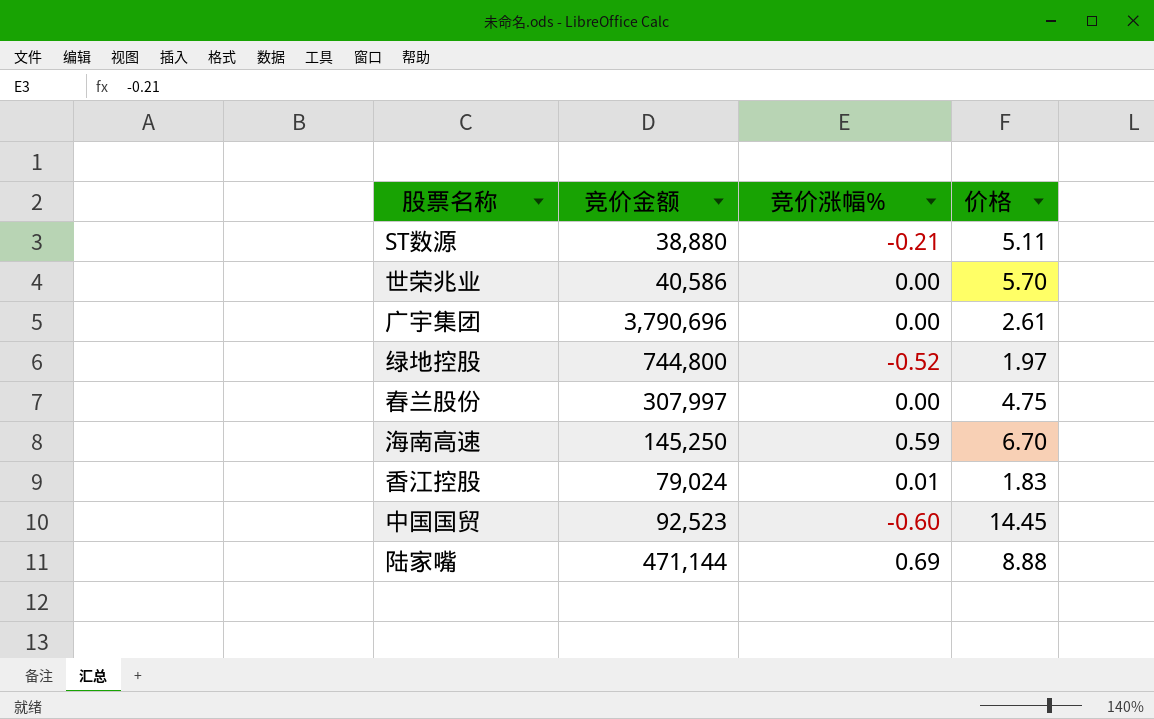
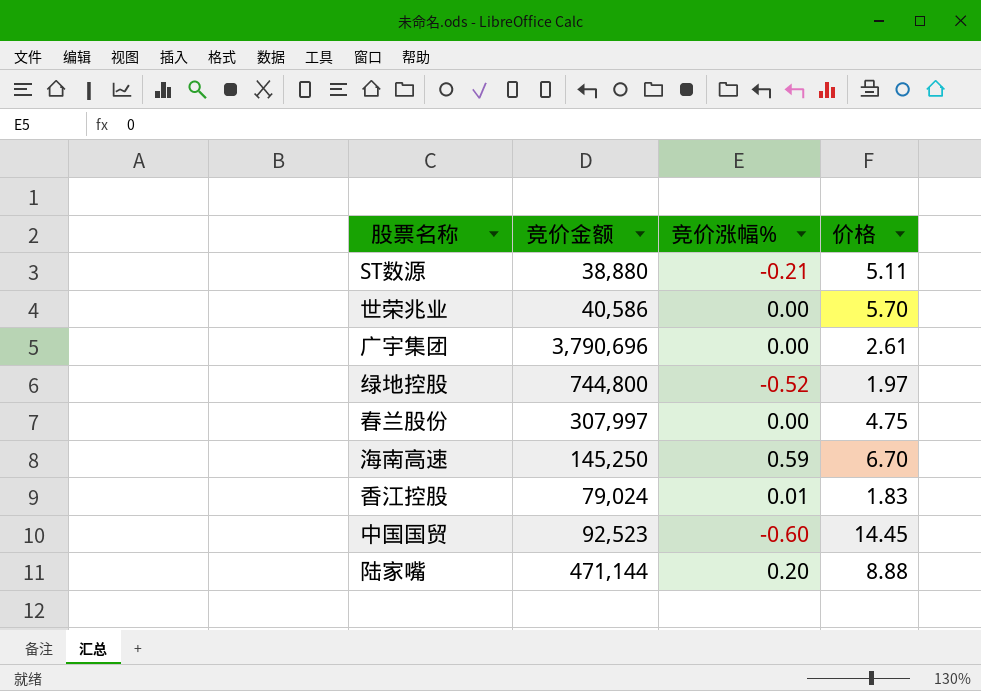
陆家嘴 | 竞价涨幅%: 0.69 -> 0.20

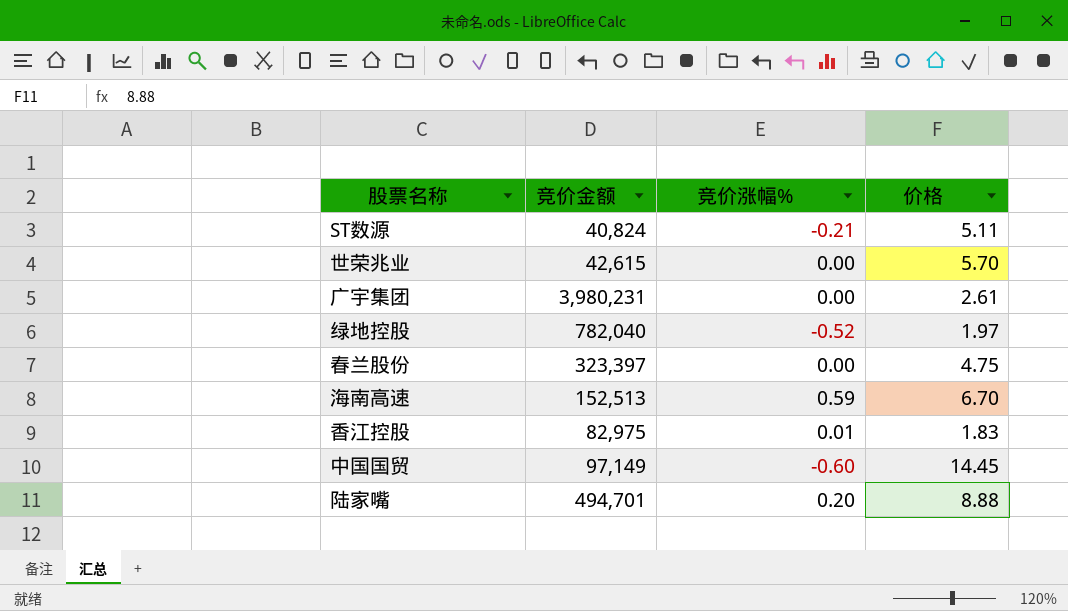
ST数源 | 竞价金额: 38,880 -> 40,824
世荣兆业 | 竞价金额: 40,586 -> 42,615
广宇集团 | 竞价金额: 3,790,696 -> 3,980,231
绿地控股 | 竞价金额: 744,800 -> 782,040
春兰股份 | 竞价金额: 307,997 -> 323,397
海南高速 | 竞价金额: 145,250 -> 152,513
香江控股 | 竞价金额: 79,024 -> 82,975
中国国贸 | 竞价金额: 92,523 -> 97,149
陆家嘴 | 竞价金额: 471,144 -> 494,701

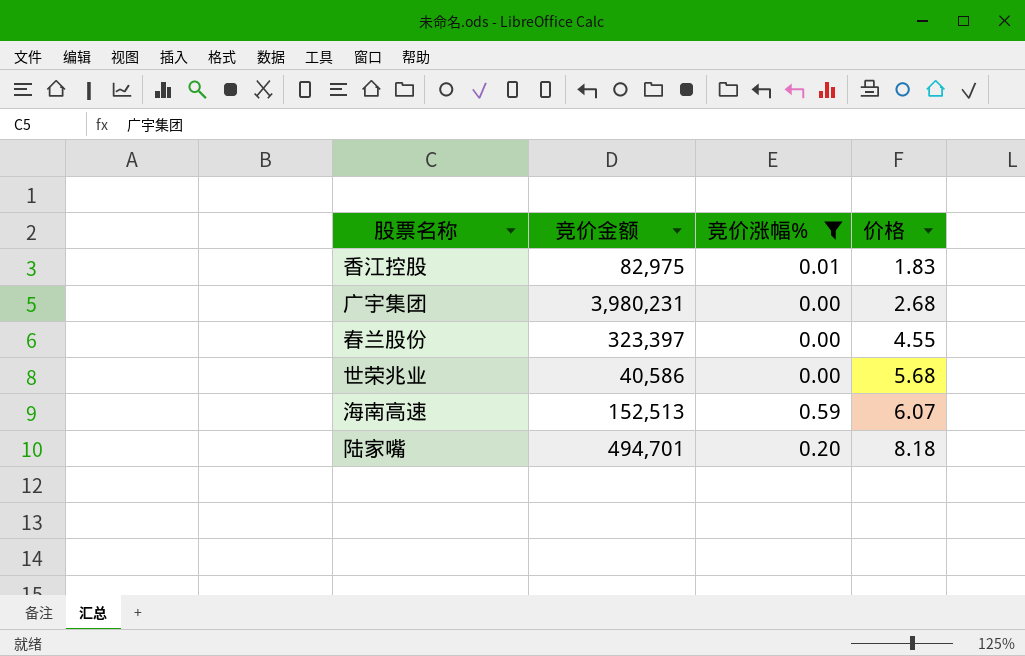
filter: none -> 竞价涨幅% >= 0.00
row order: none -> 价格 ascending
广宇集团 | 价格: 2.61 -> 2.68
春兰股份 | 价格: 4.75 -> 4.55
世荣兆业 | 竞价金额: 42,615 -> 40,586
世荣兆业 | 价格: 5.70 -> 5.68
海南高速 | 价格: 6.70 -> 6.07
陆家嘴 | 价格: 8.88 -> 8.18

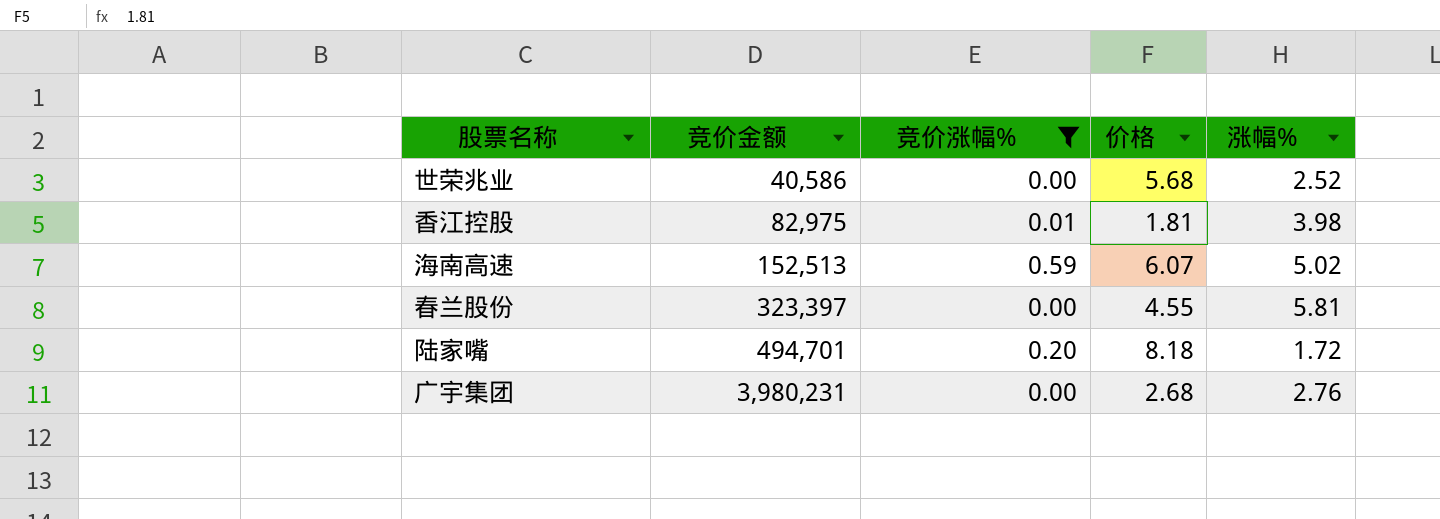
row order: 价格 ascending -> 竞价金额 ascending
column 涨幅% | position: none -> 5
香江控股 | 价格: 1.83 -> 1.81

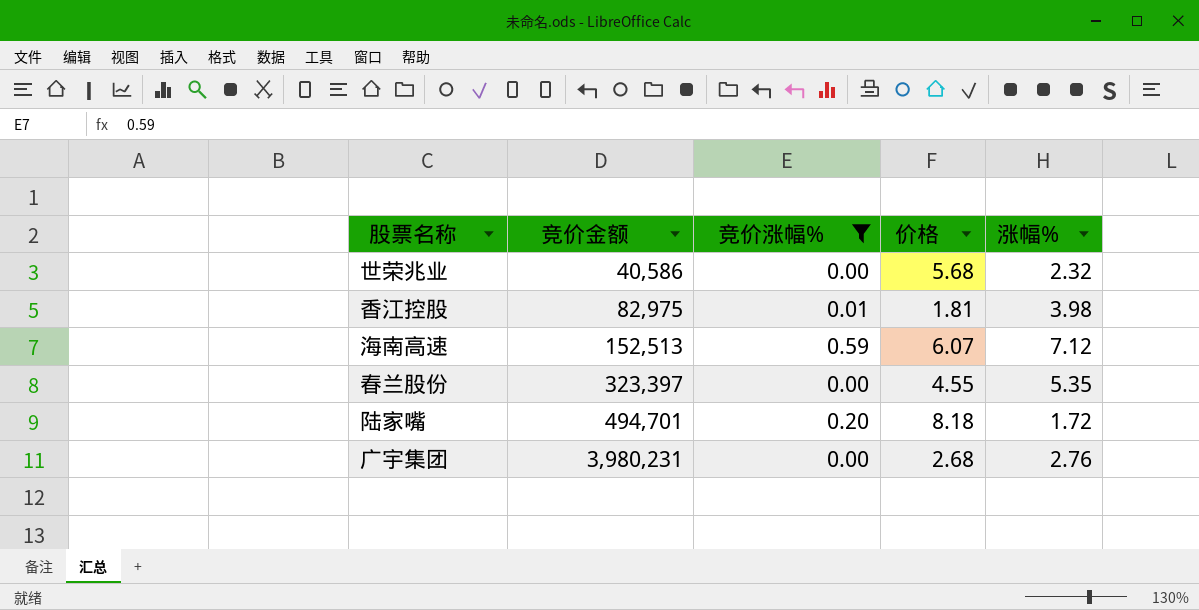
世荣兆业 | 涨幅%: 2.52 -> 2.32
海南高速 | 涨幅%: 5.02 -> 7.12
春兰股份 | 涨幅%: 5.81 -> 5.35

